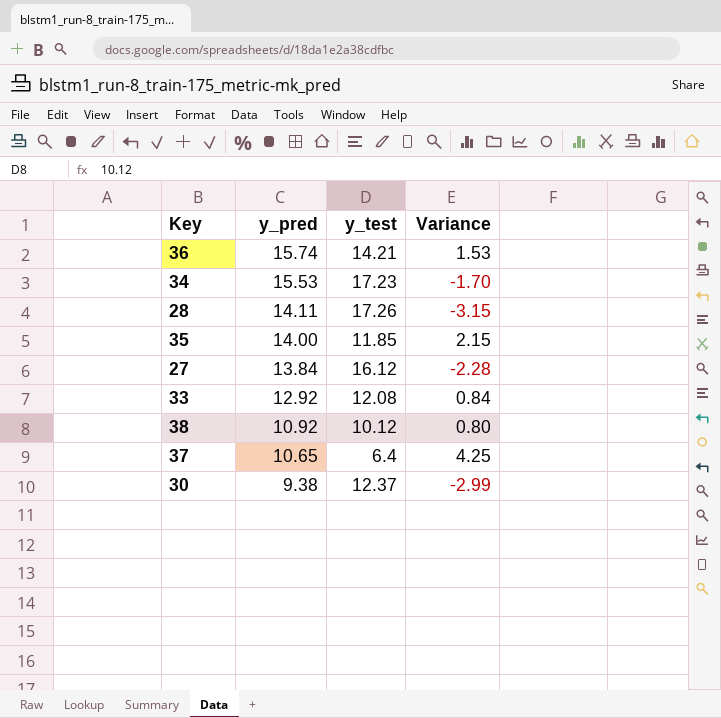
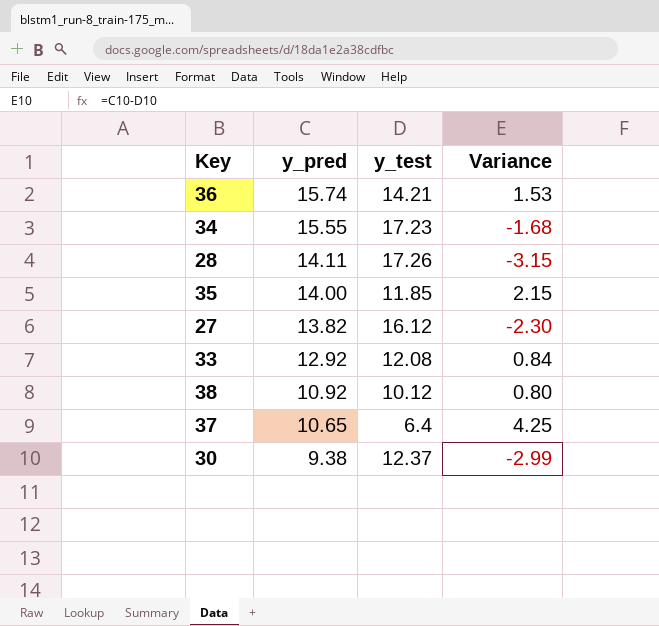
34 | y_pred: 15.53 -> 15.55
34 | Variance: -1.70 -> -1.68
27 | y_pred: 13.84 -> 13.82
27 | Variance: -2.28 -> -2.30

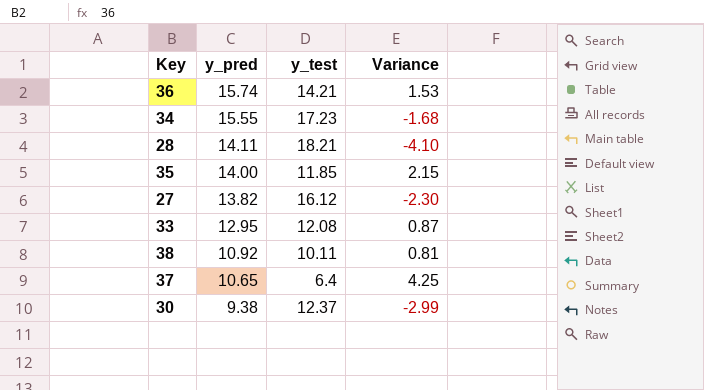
28 | y_test: 17.26 -> 18.21
28 | Variance: -3.15 -> -4.10
33 | y_pred: 12.92 -> 12.95
33 | Variance: 0.84 -> 0.87
38 | y_test: 10.12 -> 10.11
38 | Variance: 0.80 -> 0.81

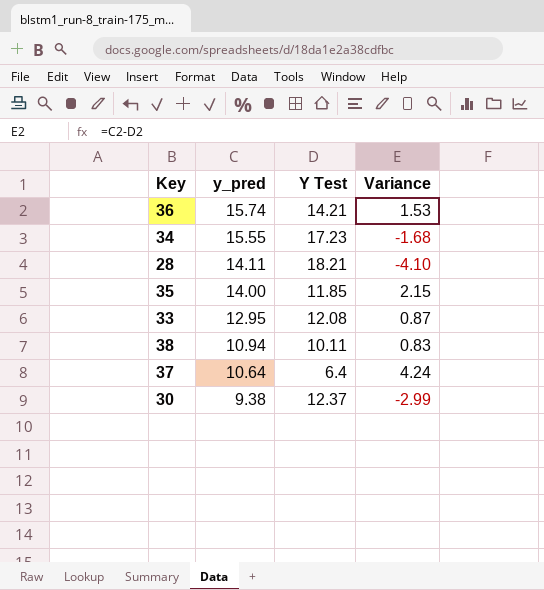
column name: y_test -> Y Test
row 27: 13.82 | 16.12 | -2.30 -> none
38 | y_pred: 10.92 -> 10.94
38 | Variance: 0.81 -> 0.83
37 | y_pred: 10.65 -> 10.64
37 | Variance: 4.25 -> 4.24

